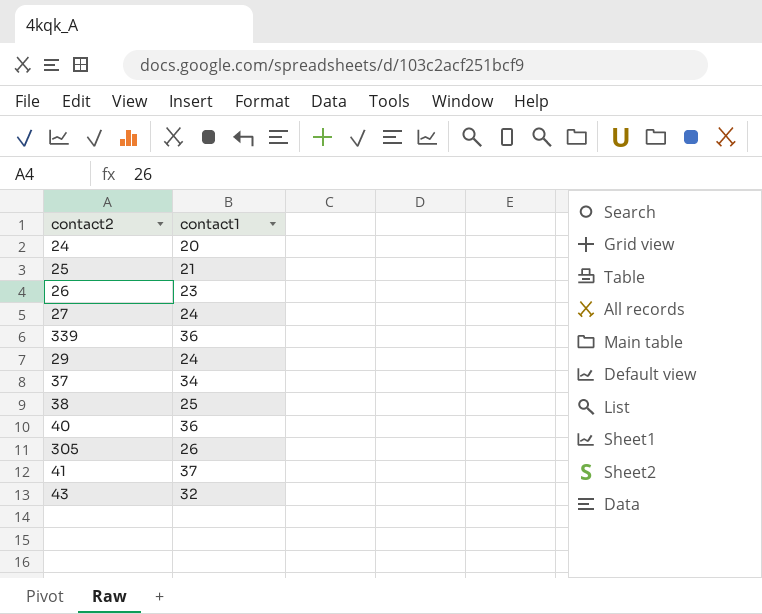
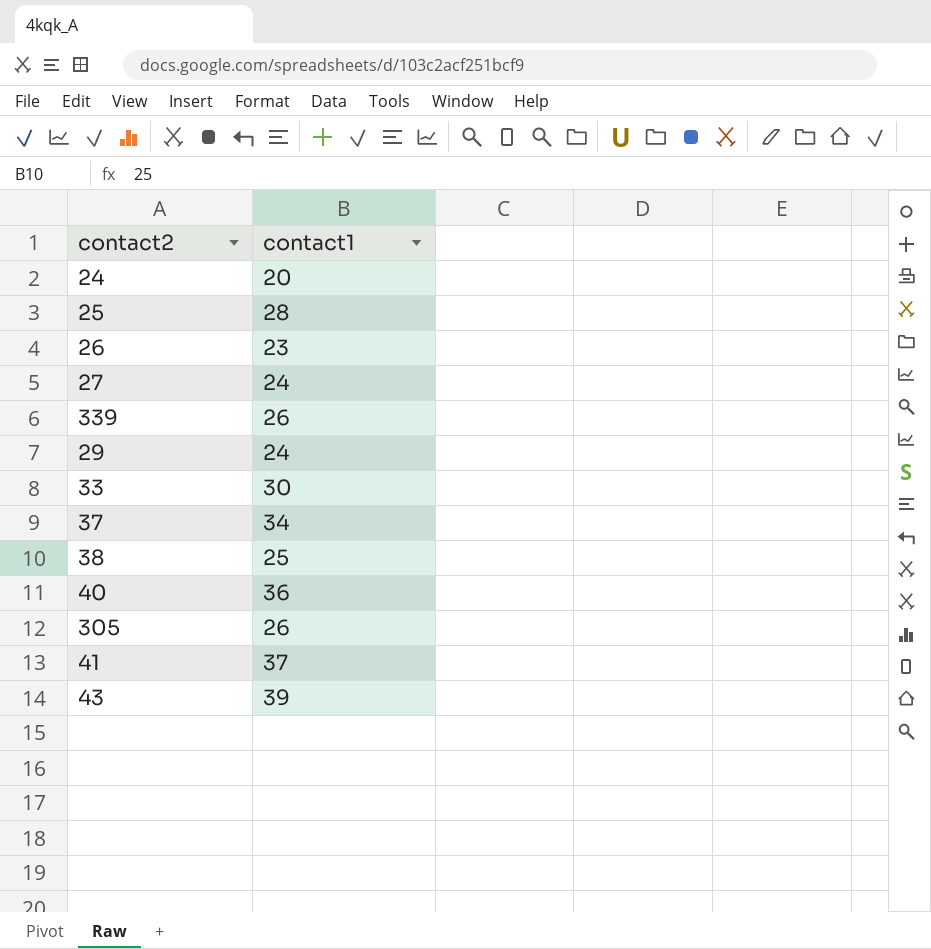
25 | contact1: 21 -> 28
339 | contact1: 36 -> 26
row 33: none -> 30
43 | contact1: 32 -> 39

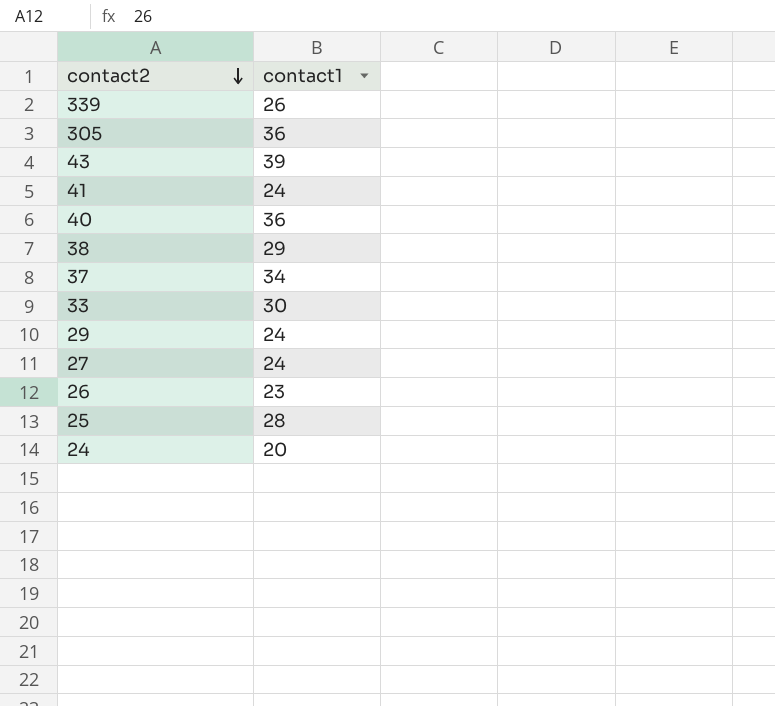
row order: none -> contact2 descending
305 | contact1: 26 -> 36
41 | contact1: 37 -> 24
38 | contact1: 25 -> 29

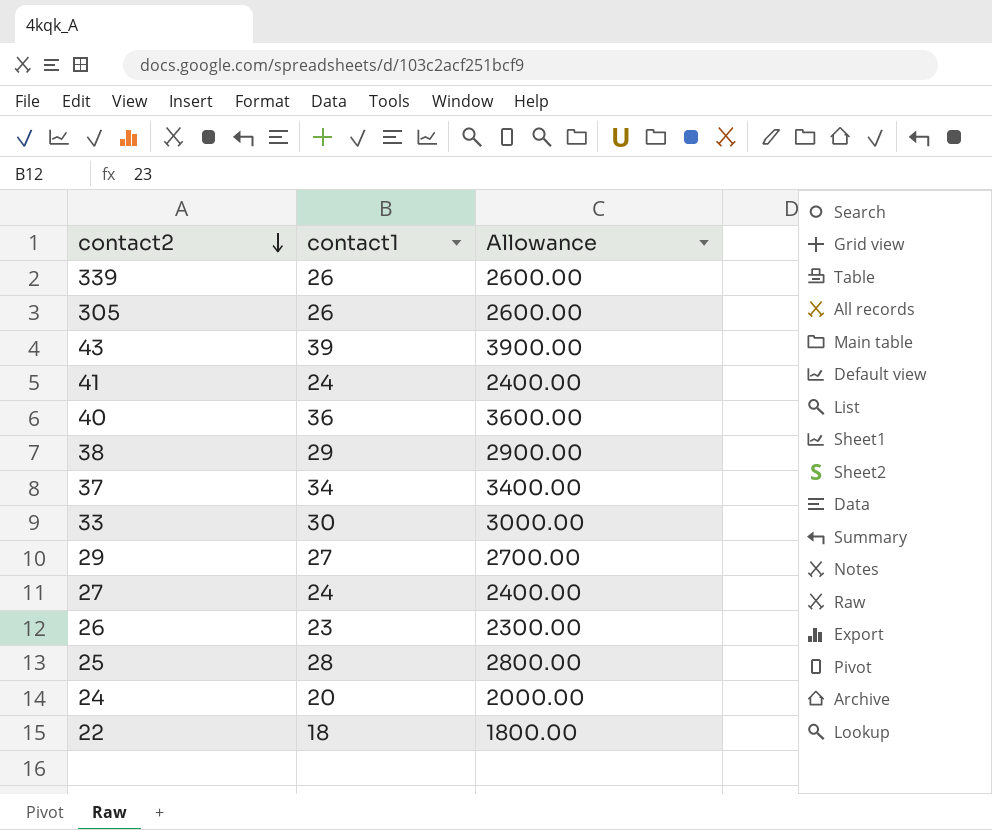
column Allowance | formula: none -> [contact1] * 100
305 | contact1: 36 -> 26
29 | contact1: 24 -> 27
row 22: none -> 18 | 1800.00

